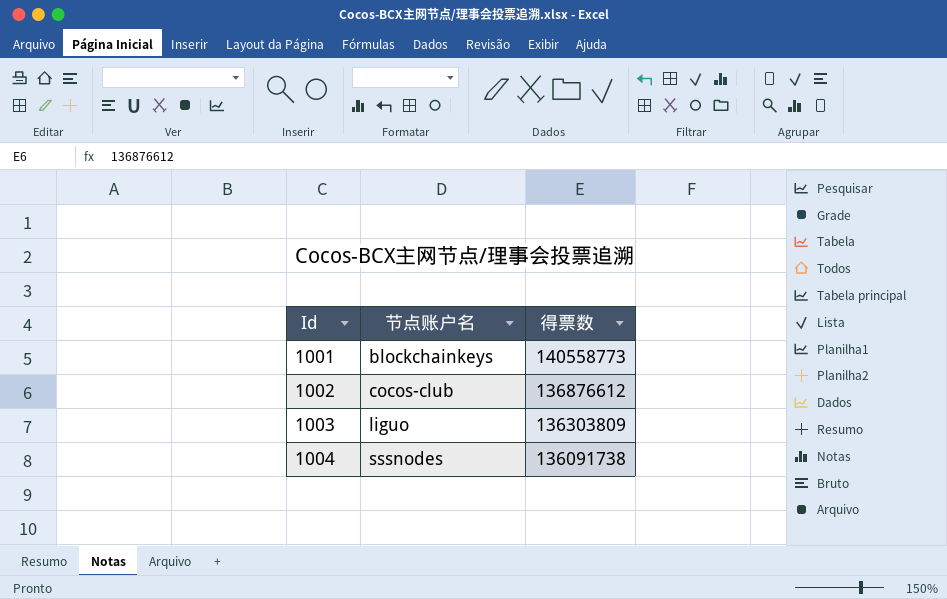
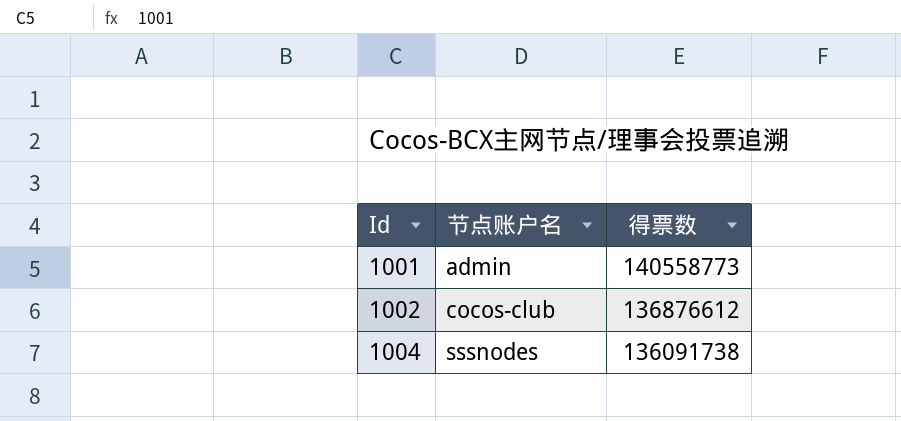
row 1003: liguo | 136303809 -> none
1001 | 节点账户名: blockchainkeys -> admin

